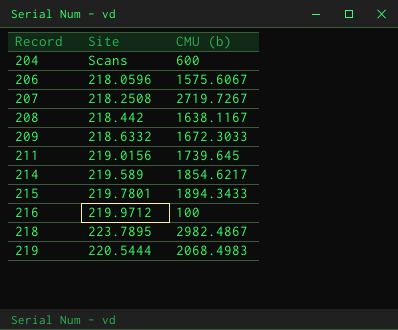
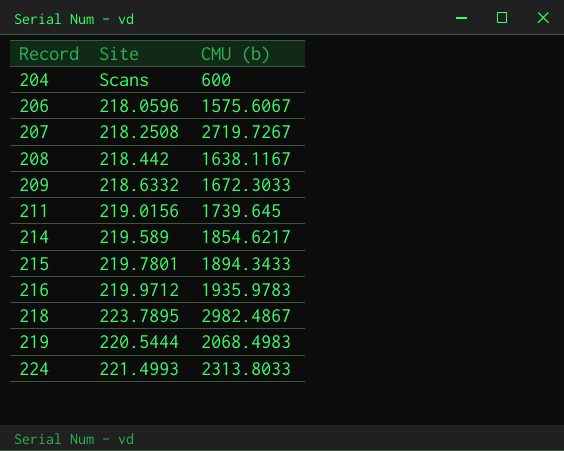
216 | CMU (b): 100 -> 1935.9783
row 224: none -> 221.4993 | 2313.8033

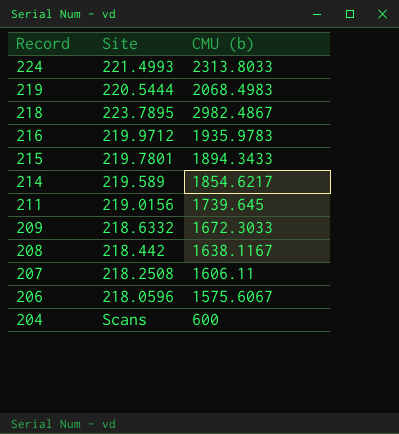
row order: Record ascending -> Record descending
207 | CMU (b): 2719.7267 -> 1606.11

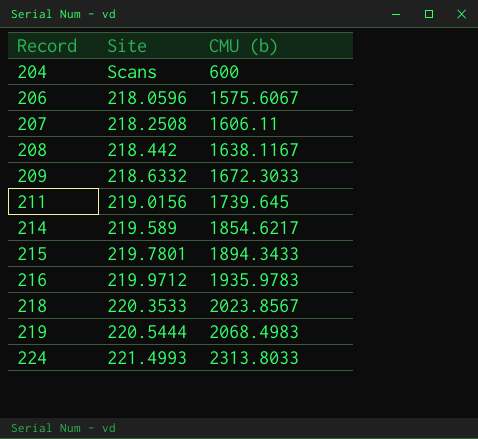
row order: Record descending -> Record ascending
218 | Site: 223.7895 -> 220.3533
218 | CMU (b): 2982.4867 -> 2023.8567

